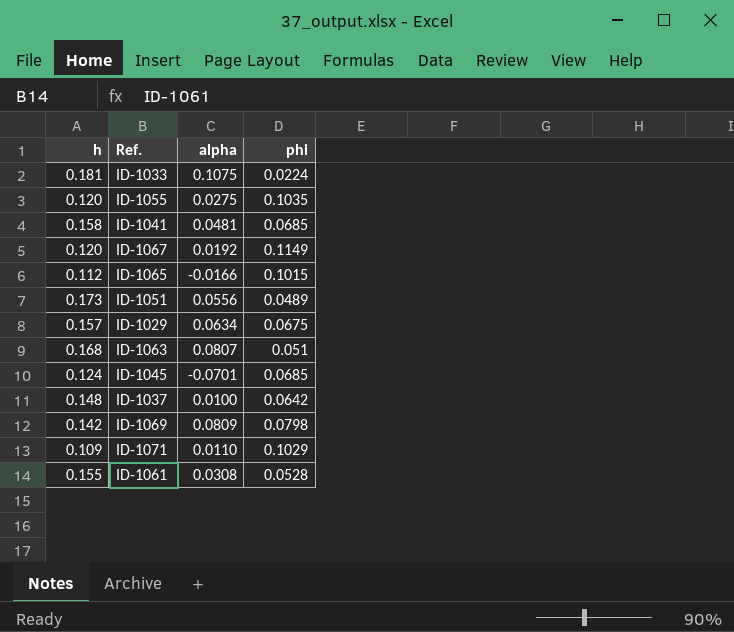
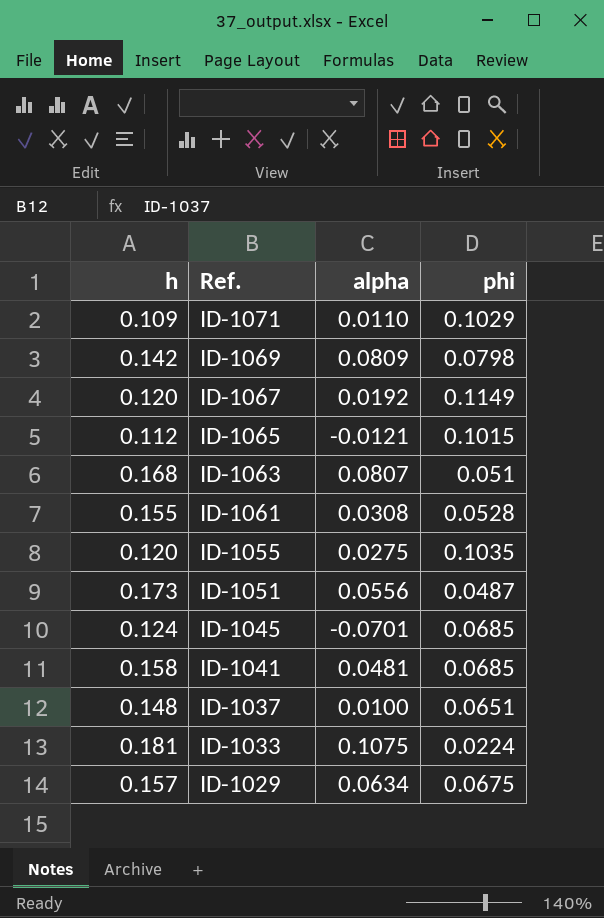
row order: none -> Ref. descending
ID-1065 | alpha: -0.0166 -> -0.0121
ID-1051 | phi: 0.0489 -> 0.0487
ID-1037 | phi: 0.0642 -> 0.0651

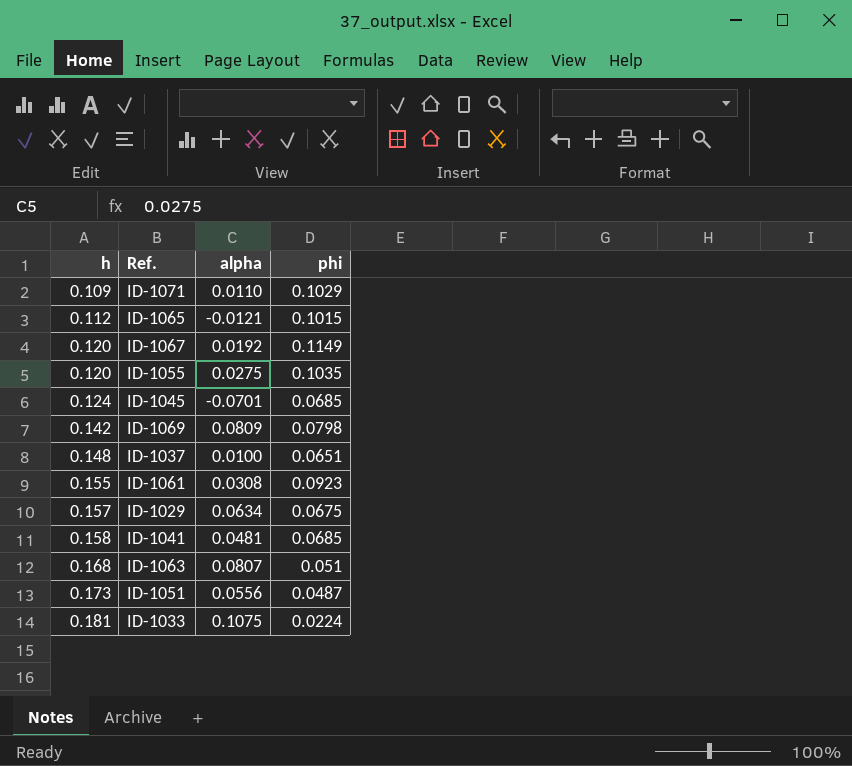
row order: Ref. descending -> h ascending
ID-1061 | phi: 0.0528 -> 0.0923

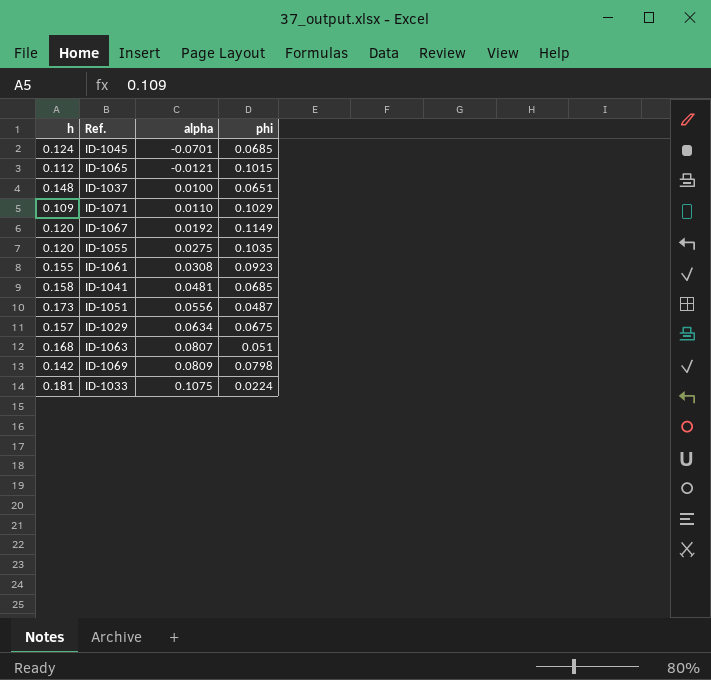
row order: h ascending -> alpha ascending

